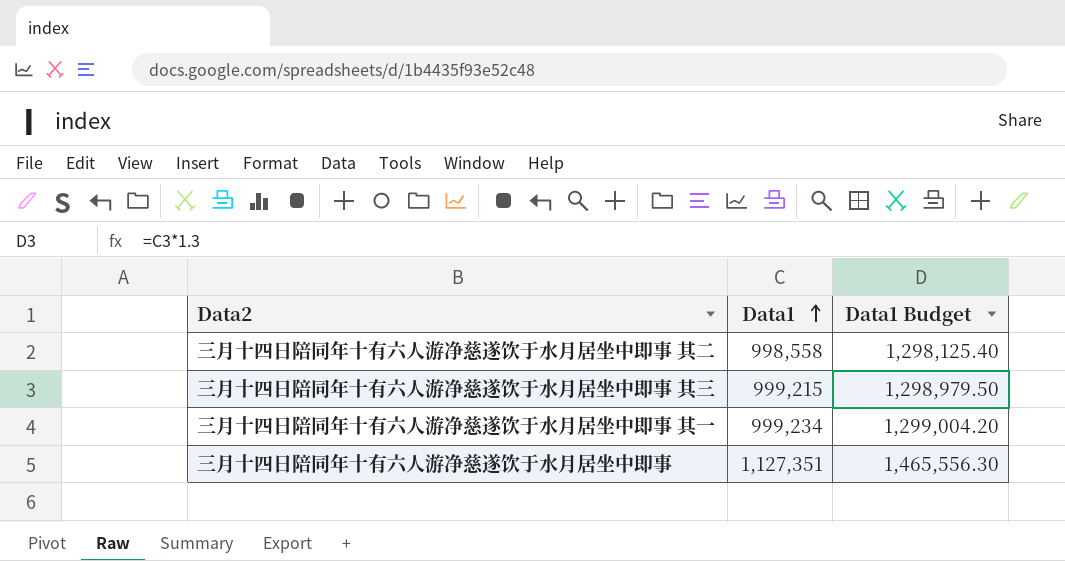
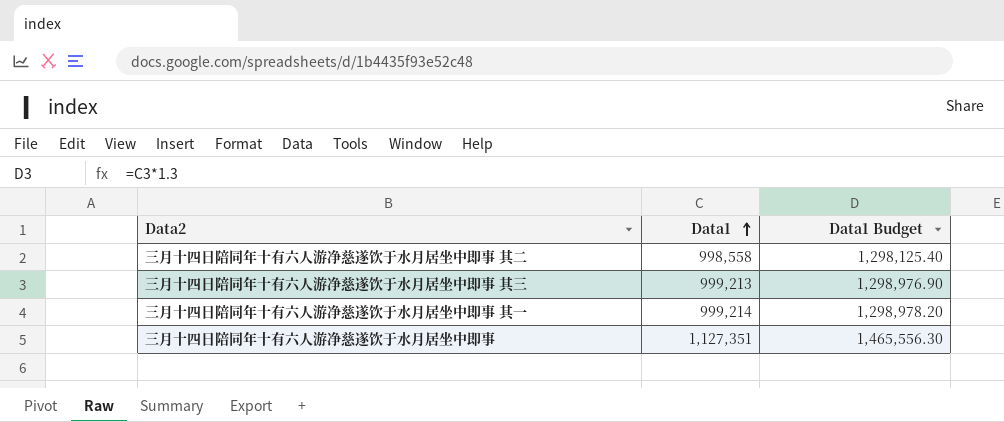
三月十四日陪同年十有六人游净慈遂饮于水月居坐中即事 其三 | Data1: 999,215 -> 999,213
三月十四日陪同年十有六人游净慈遂饮于水月居坐中即事 其三 | Data1 Budget: 1,298,979.50 -> 1,298,976.90
三月十四日陪同年十有六人游净慈遂饮于水月居坐中即事 其一 | Data1: 999,234 -> 999,214
三月十四日陪同年十有六人游净慈遂饮于水月居坐中即事 其一 | Data1 Budget: 1,299,004.20 -> 1,298,978.20

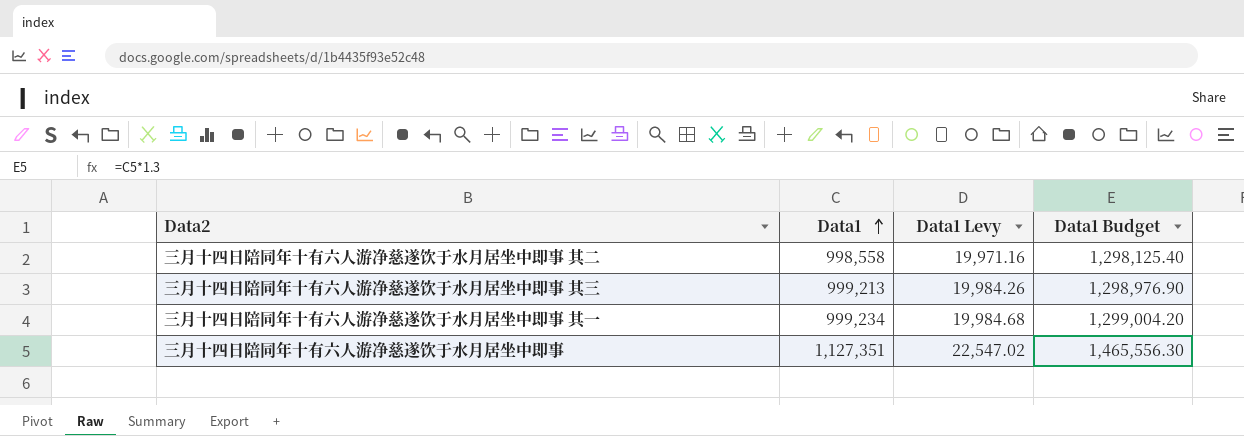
column Data1 Levy | formula: none -> [Data1] * 0.02
三月十四日陪同年十有六人游净慈遂饮于水月居坐中即事 其一 | Data1: 999,214 -> 999,234
三月十四日陪同年十有六人游净慈遂饮于水月居坐中即事 其一 | Data1 Budget: 1,298,978.20 -> 1,299,004.20

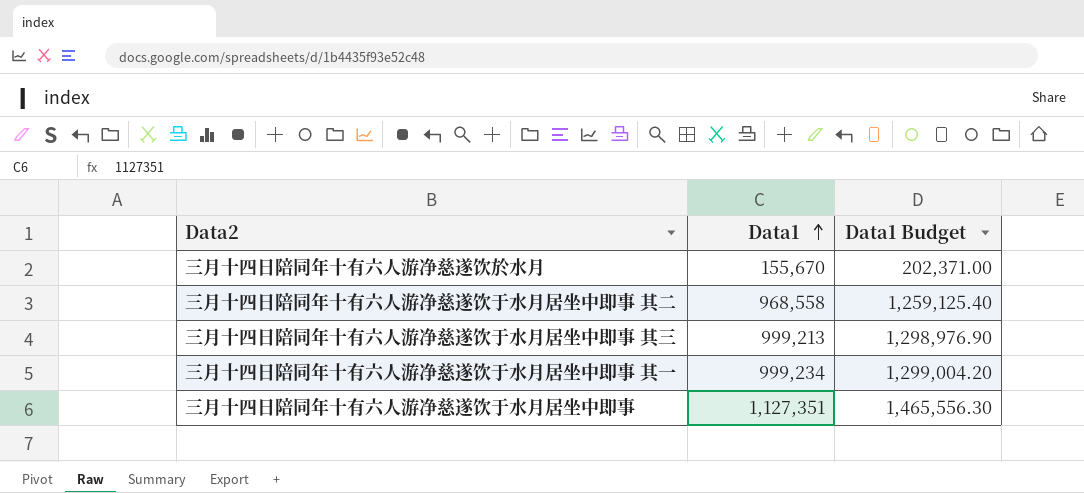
column Data1 Levy | formula: [Data1] * 0.02 -> none
row 三月十四日陪同年十有六人游净慈遂饮於水月: none -> 155,670 | 202,371.00
三月十四日陪同年十有六人游净慈遂饮于水月居坐中即事 其二 | Data1: 998,558 -> 968,558
三月十四日陪同年十有六人游净慈遂饮于水月居坐中即事 其二 | Data1 Budget: 1,298,125.40 -> 1,259,125.40

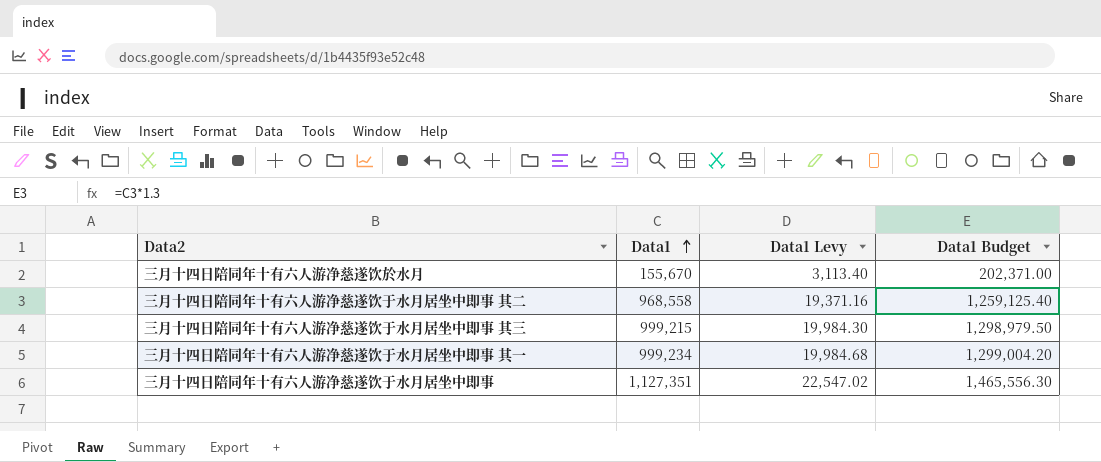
column Data1 Levy | formula: none -> [Data1] * 0.02
三月十四日陪同年十有六人游净慈遂饮于水月居坐中即事 其三 | Data1: 999,213 -> 999,215
三月十四日陪同年十有六人游净慈遂饮于水月居坐中即事 其三 | Data1 Budget: 1,298,976.90 -> 1,298,979.50

